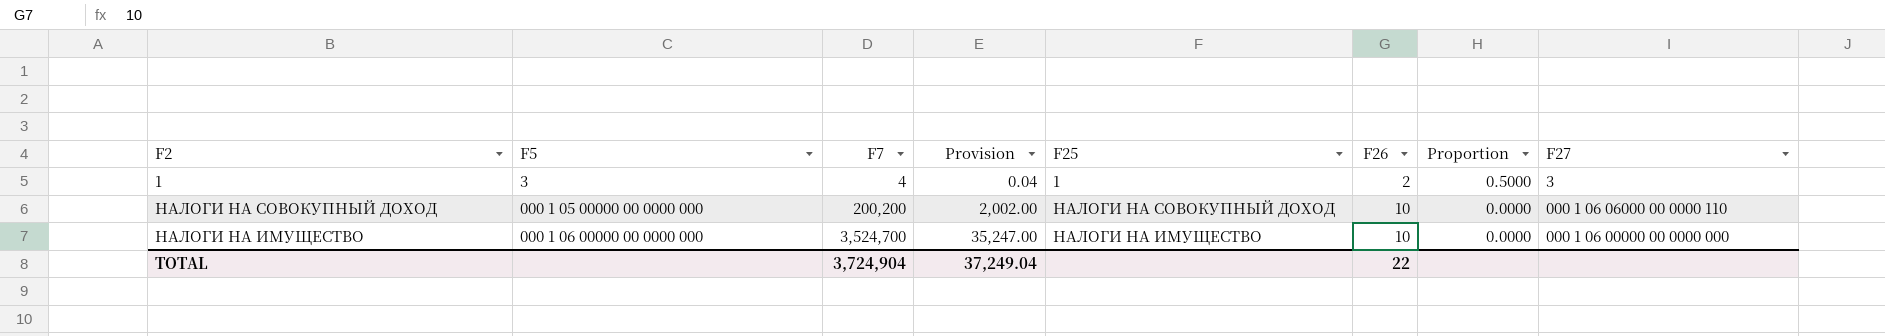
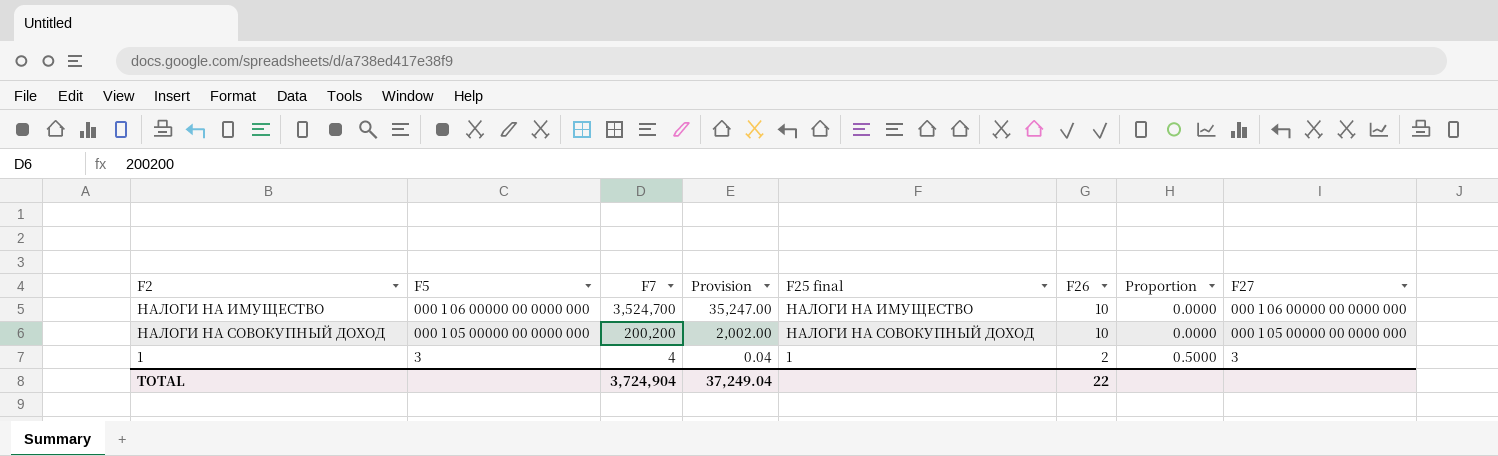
row order: F7 ascending -> F7 descending
column name: F25 -> F25 final
НАЛОГИ НА СОВОКУПНЫЙ ДОХОД | F27: 000 1 06 06000 00 0000 110 -> 000 1 05 00000 00 0000 000

